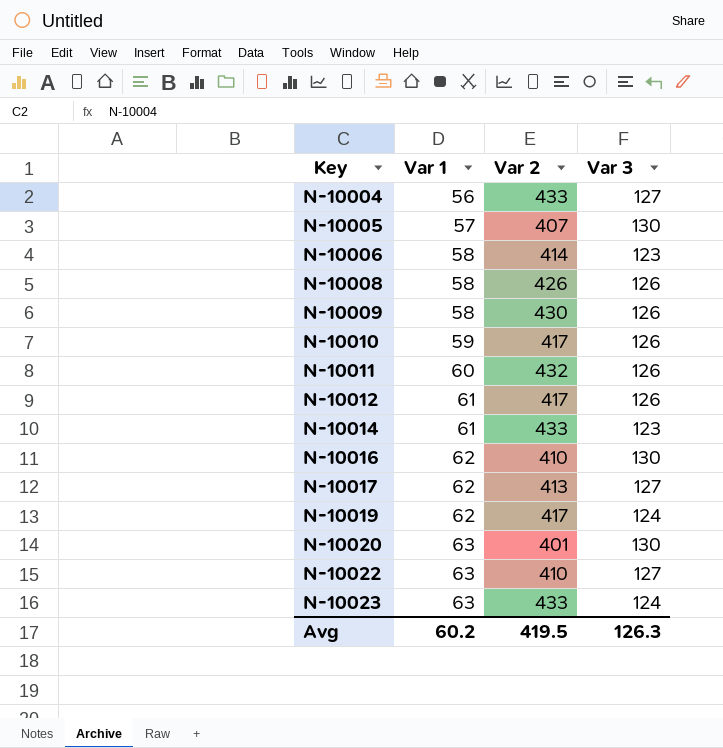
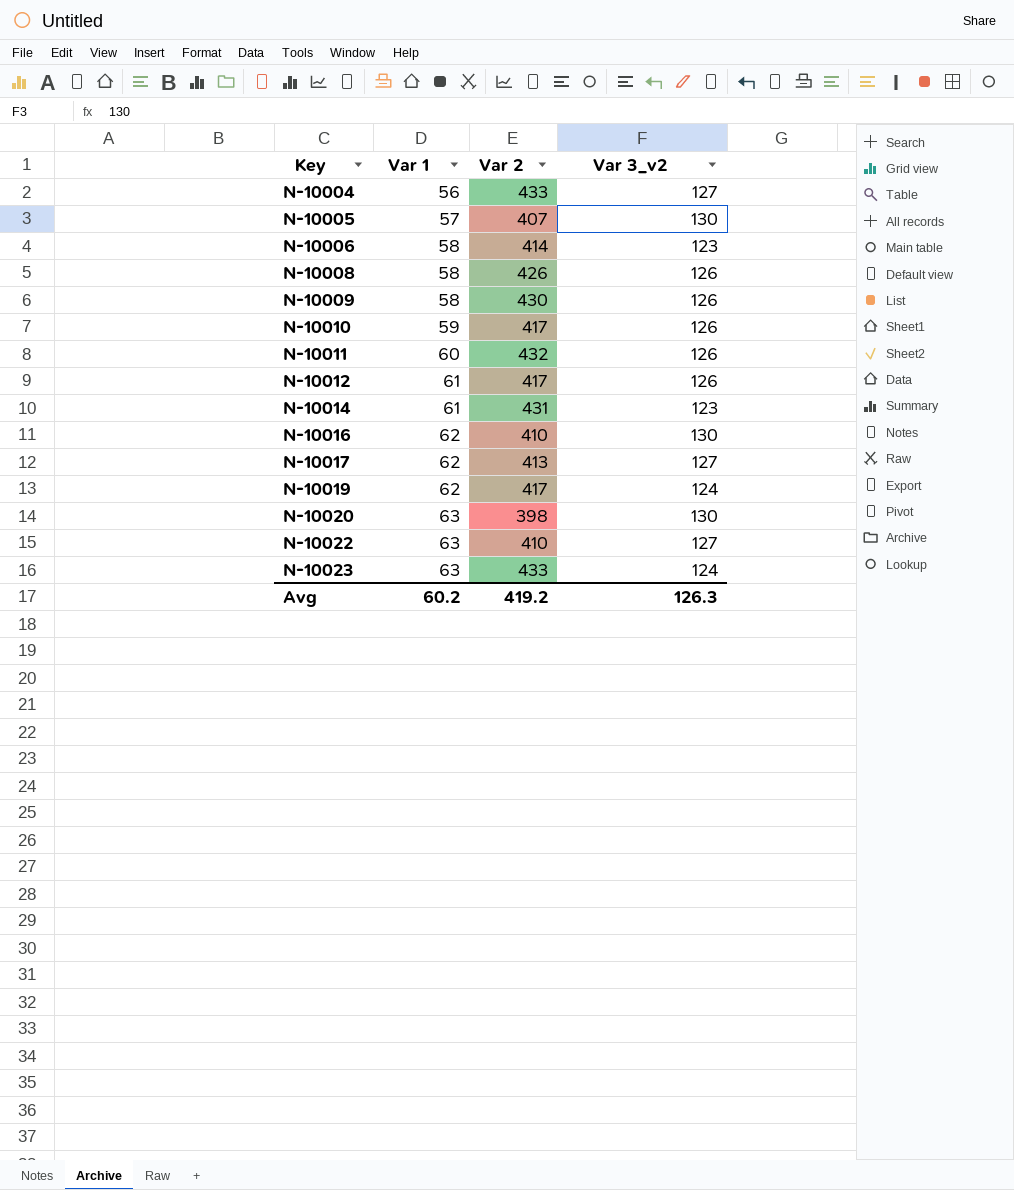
column name: Var 3 -> Var 3_v2
N-10014 | Var 2: 433 -> 431
N-10020 | Var 2: 401 -> 398
Avg | Var 2: 419.5 -> 419.2

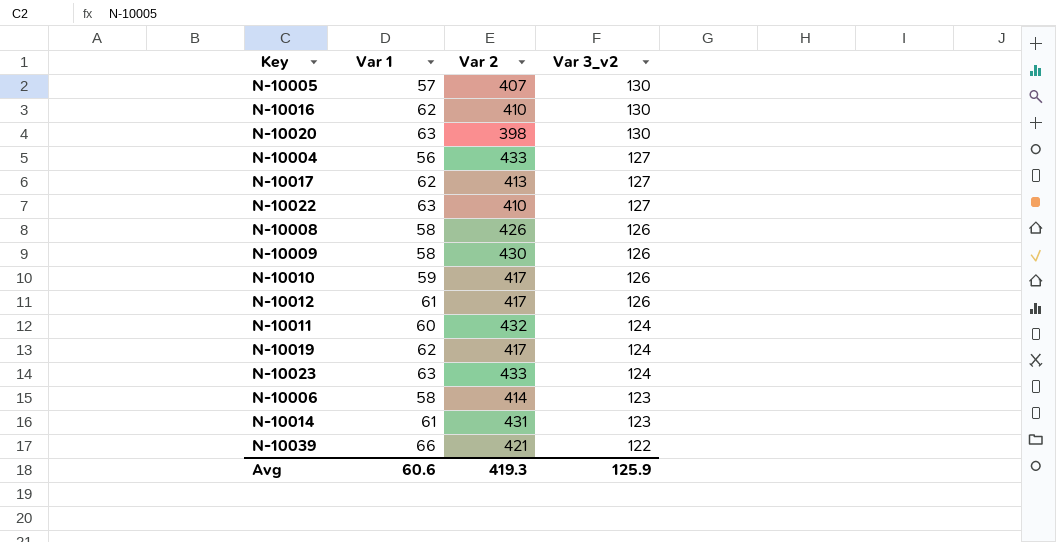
row order: Key ascending -> Var 3_v2 descending
N-10011 | Var 3_v2: 126 -> 124
row N-10039: none -> 66 | 421 | 122
Avg | Var 1: 60.2 -> 60.6
Avg | Var 2: 419.2 -> 419.3
Avg | Var 3_v2: 126.3 -> 125.9

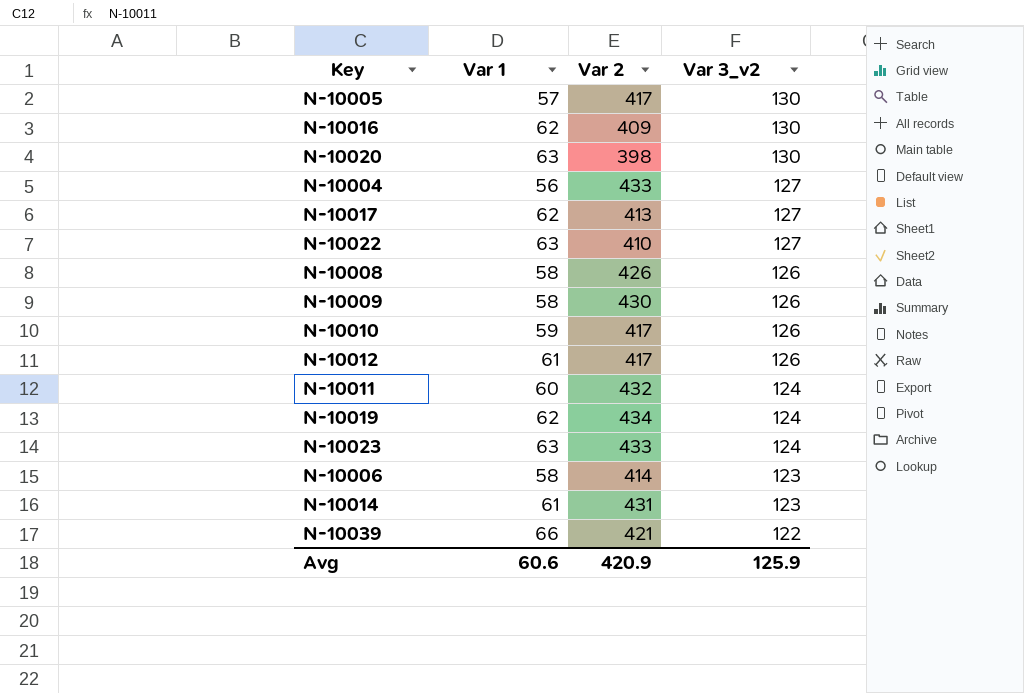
N-10005 | Var 2: 407 -> 417
N-10016 | Var 2: 410 -> 409
N-10019 | Var 2: 417 -> 434
Avg | Var 2: 419.3 -> 420.9

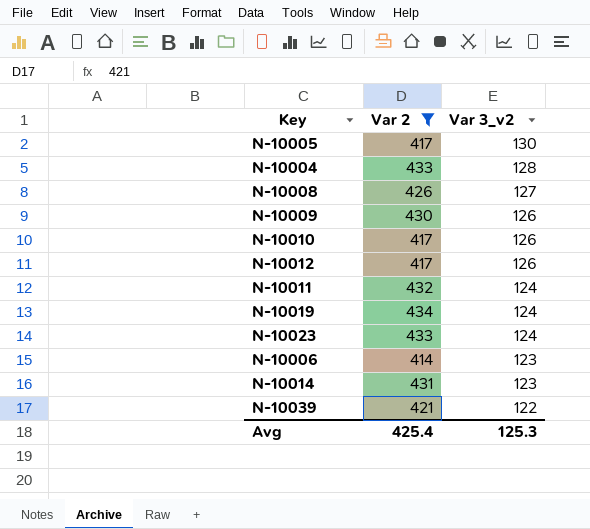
filter: none -> Var 2 >= 414
column Var 1 | position: 2 -> none
N-10004 | Var 3_v2: 127 -> 128
N-10008 | Var 3_v2: 126 -> 127
Avg | Var 2: 420.9 -> 425.4
Avg | Var 3_v2: 125.9 -> 125.3

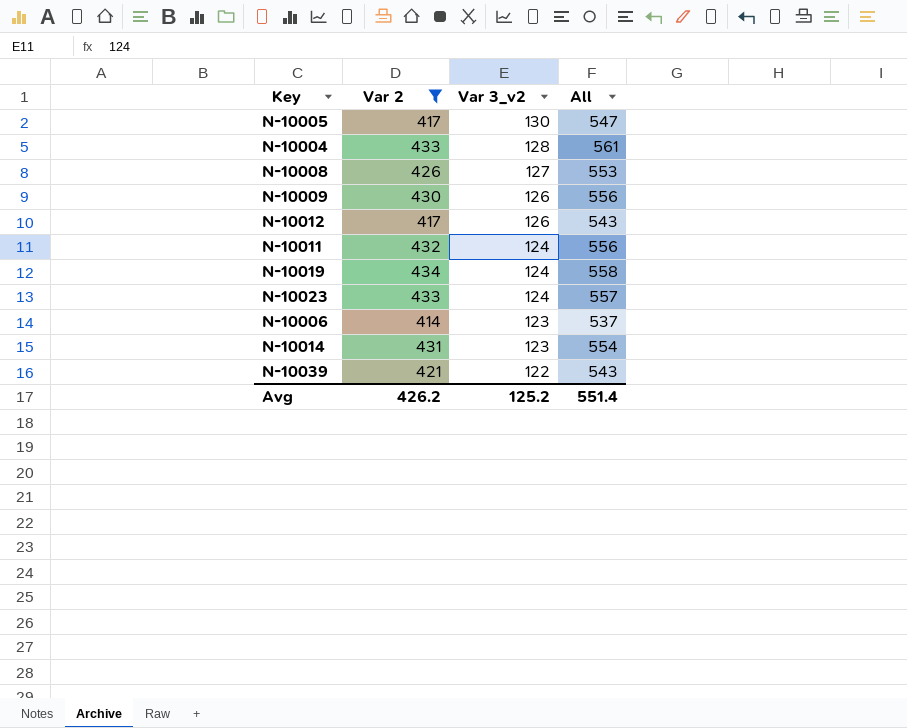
column All | formula: none -> [Var 2] + [Var 3_v2]
row N-10010: 417 | 126 -> none
Avg | Var 2: 425.4 -> 426.2
Avg | Var 3_v2: 125.3 -> 125.2

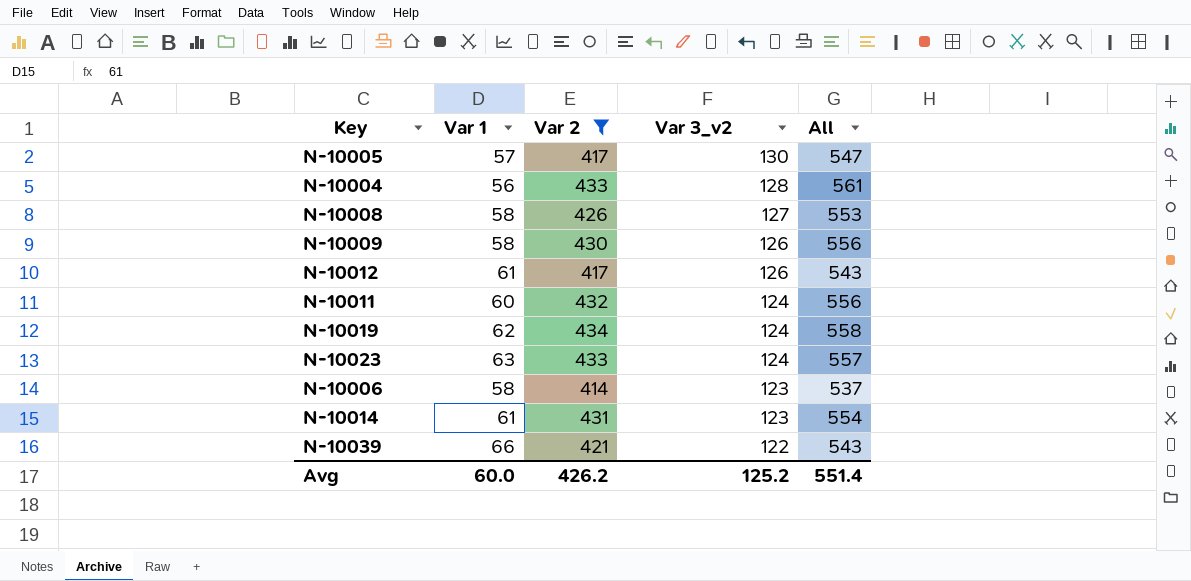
column Var 1 | position: none -> 2

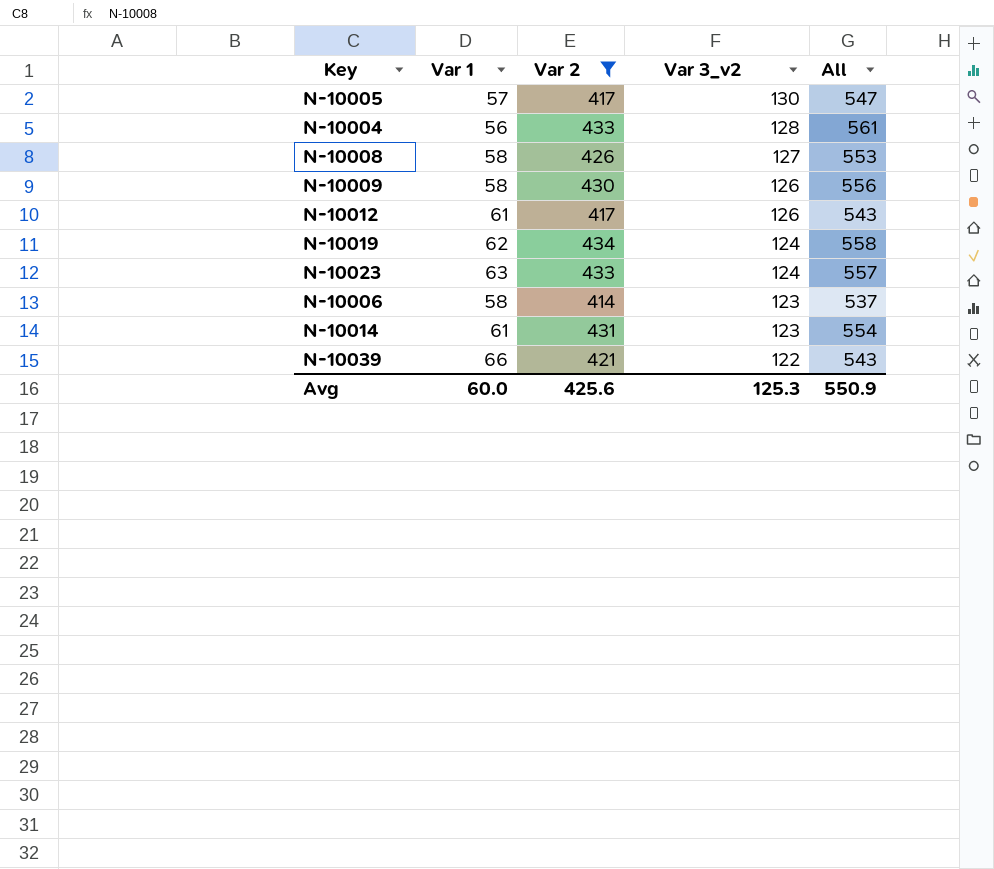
row N-10011: 60 | 432 | 124 | 556 -> none
Avg | Var 2: 426.2 -> 425.6
Avg | Var 3_v2: 125.2 -> 125.3
Avg | All: 551.4 -> 550.9

